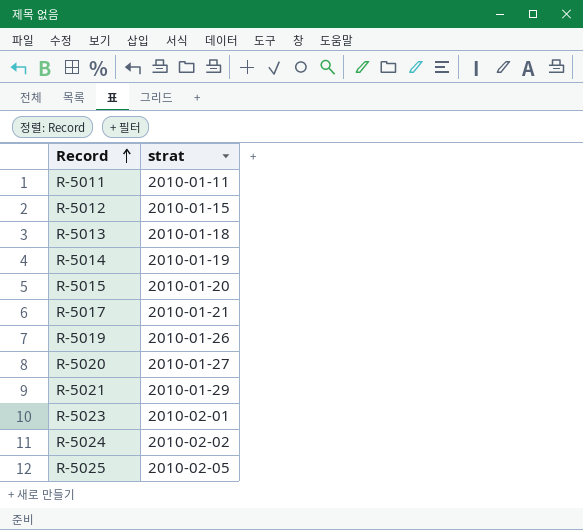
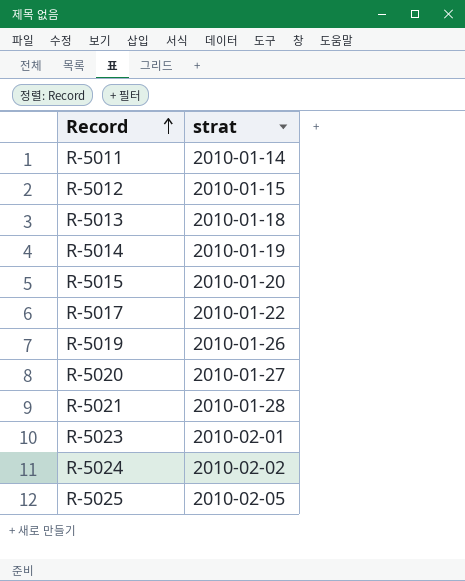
R-5011 | strat: 2010-01-11 -> 2010-01-14
R-5017 | strat: 2010-01-21 -> 2010-01-22
R-5021 | strat: 2010-01-29 -> 2010-01-28

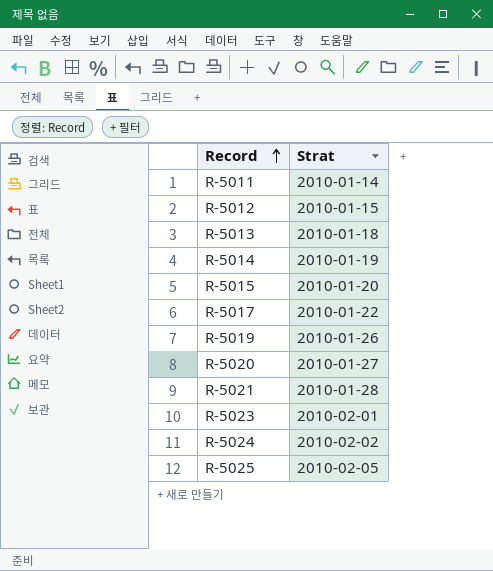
column name: strat -> Strat

